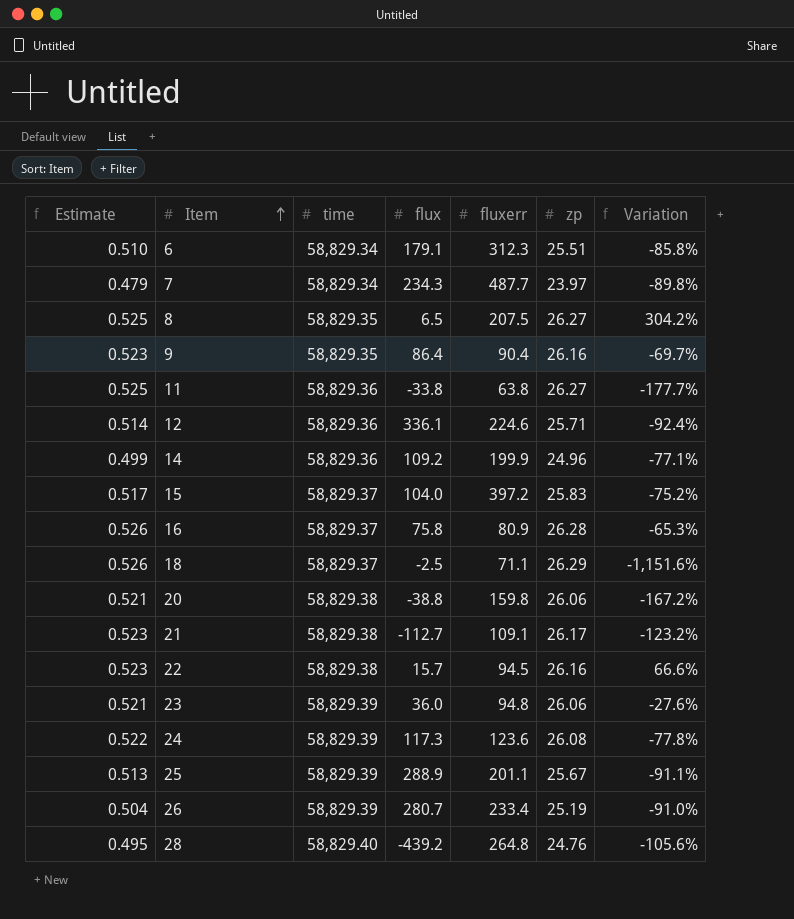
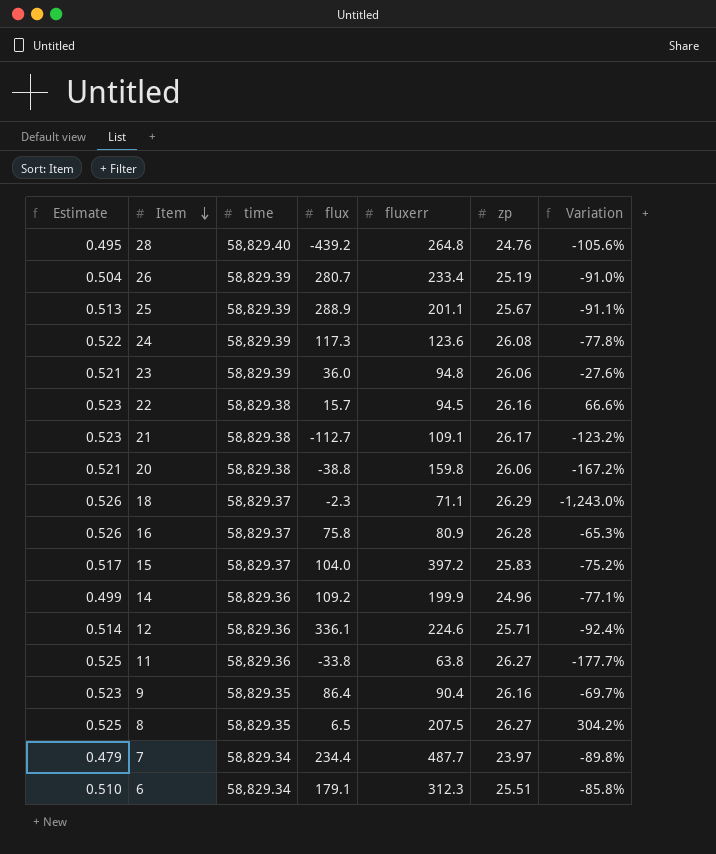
row order: Item ascending -> Item descending
18 | flux: -2.5 -> -2.3
18 | Variation: -1,151.6% -> -1,243.0%
7 | flux: 234.3 -> 234.4

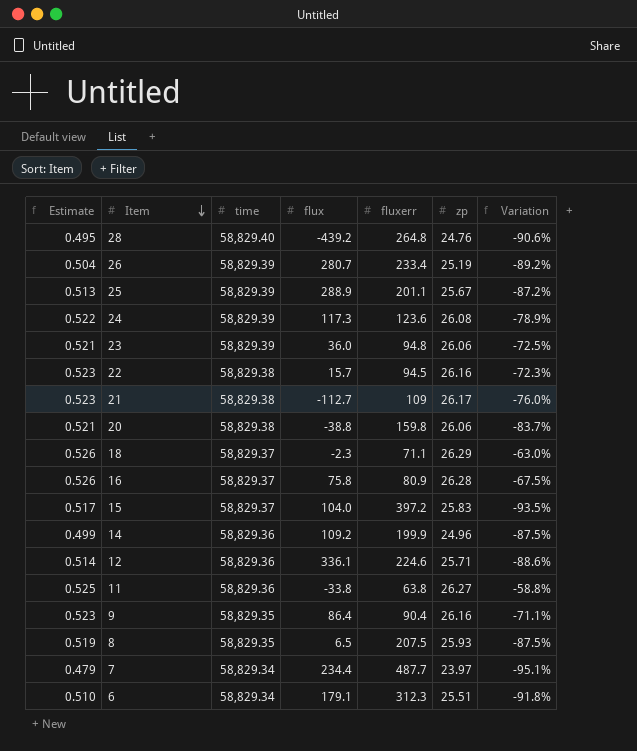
column Variation | formula: ([zp] - [flux]) / [flux] -> ([zp] - [fluxerr]) / [fluxerr]
21 | fluxerr: 109.1 -> 109
8 | Estimate: 0.525 -> 0.519
8 | zp: 26.27 -> 25.93

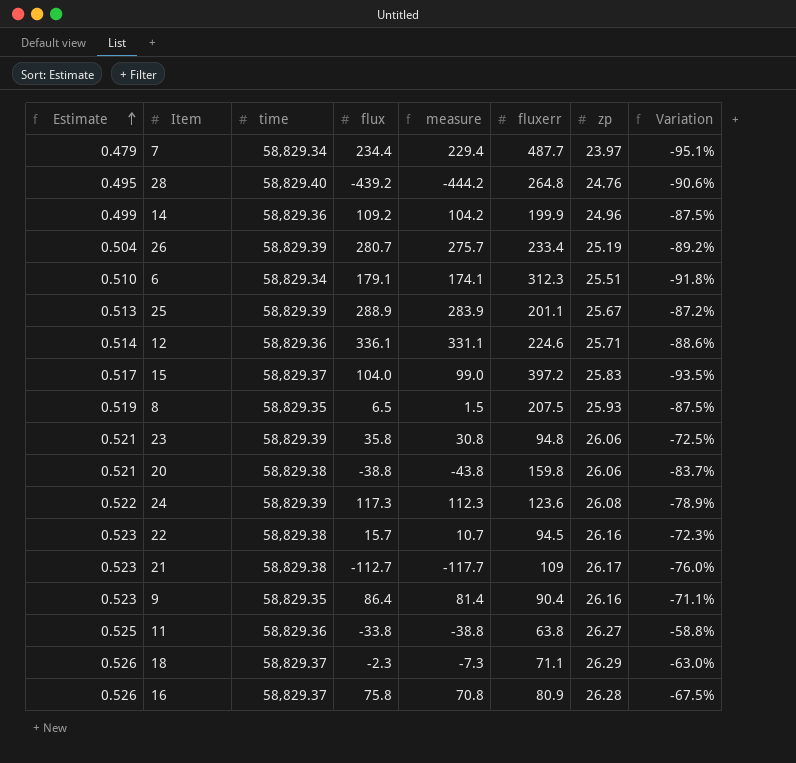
row order: Item descending -> Estimate ascending
column measure | formula: none -> [flux] - 5
23 | flux: 36.0 -> 35.8

